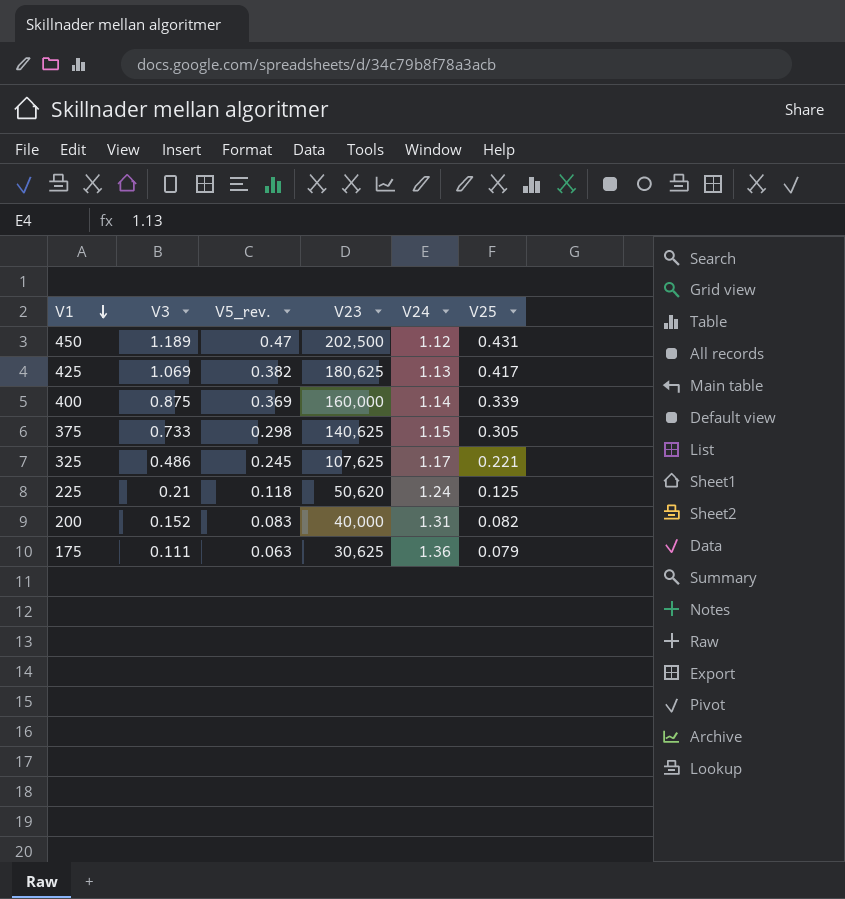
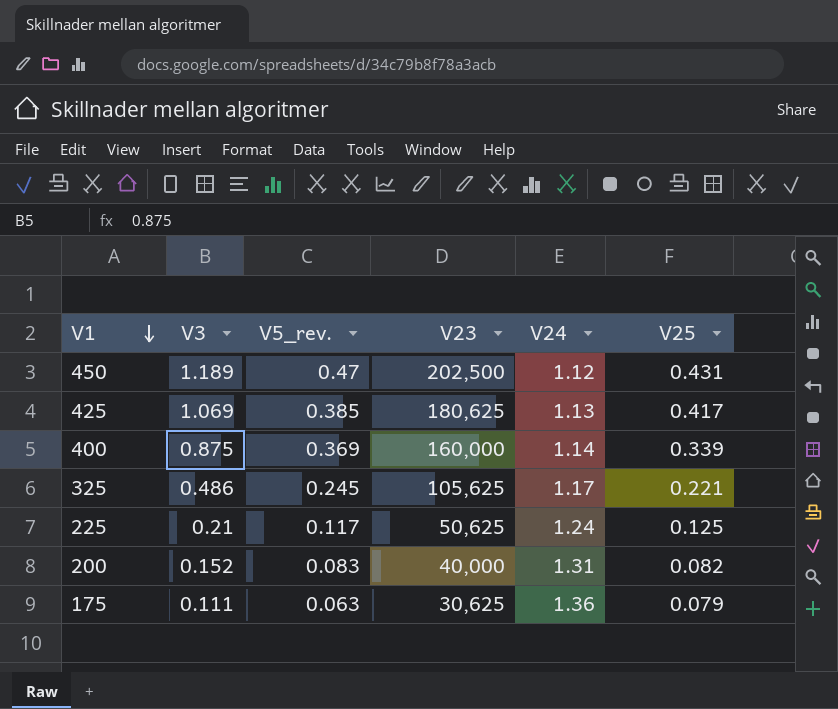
row 375: 0.733 | 0.298 | 140,625 | 1.15 | 0.305 -> none
425 | V5_rev.: 0.382 -> 0.385
325 | V23: 107,625 -> 105,625
225 | V5_rev.: 0.118 -> 0.117
225 | V23: 50,620 -> 50,625

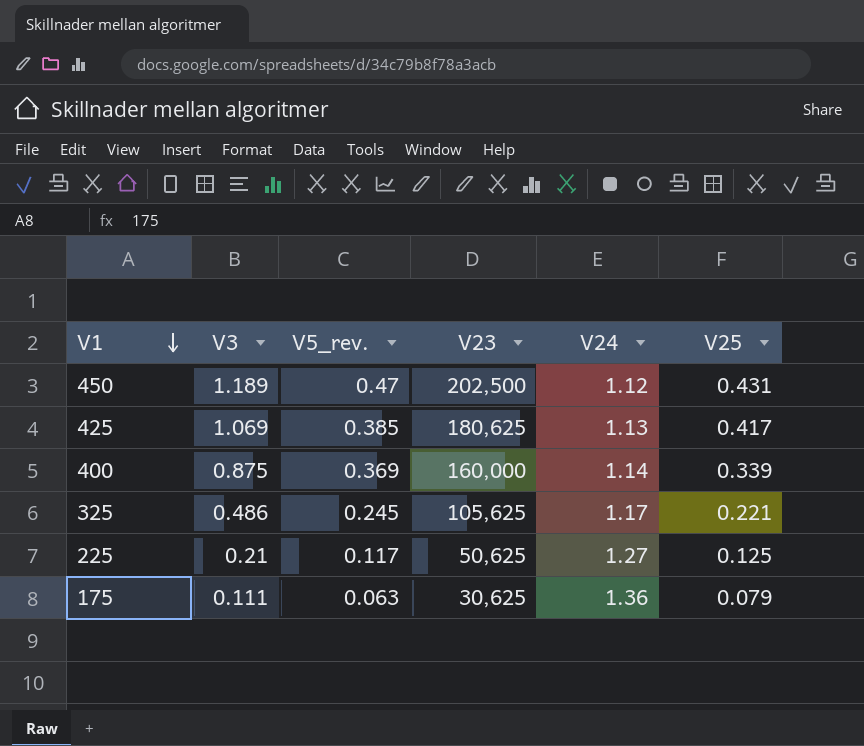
row 200: 0.152 | 0.083 | 40,000 | 1.31 | 0.082 -> none
225 | V24: 1.24 -> 1.27

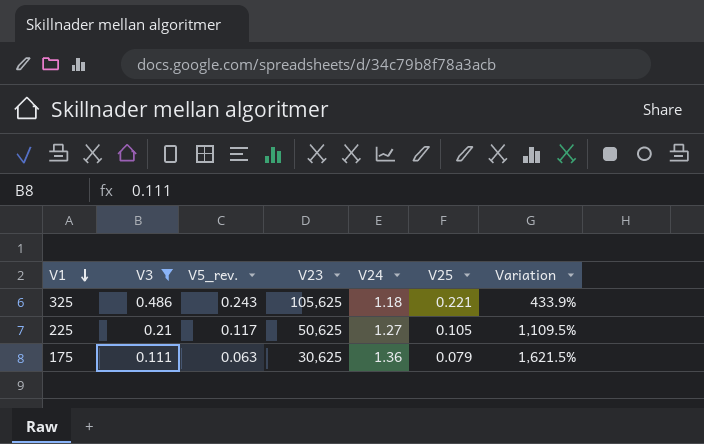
filter: none -> V3 <= 0.486
column Variation | formula: none -> ([V24] - [V25]) / [V25]
325 | V5_rev.: 0.245 -> 0.243
325 | V24: 1.17 -> 1.18
225 | V25: 0.125 -> 0.105

